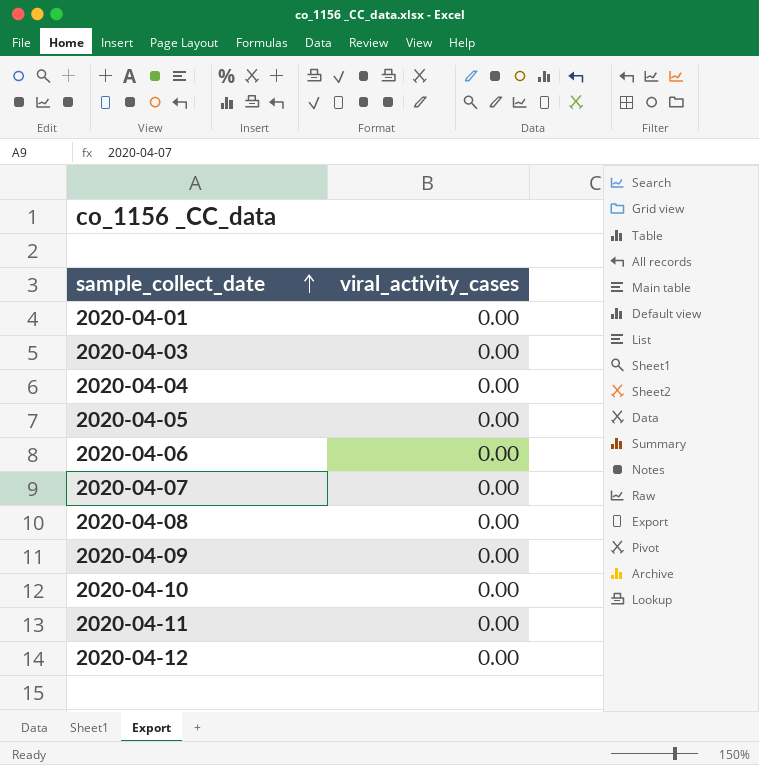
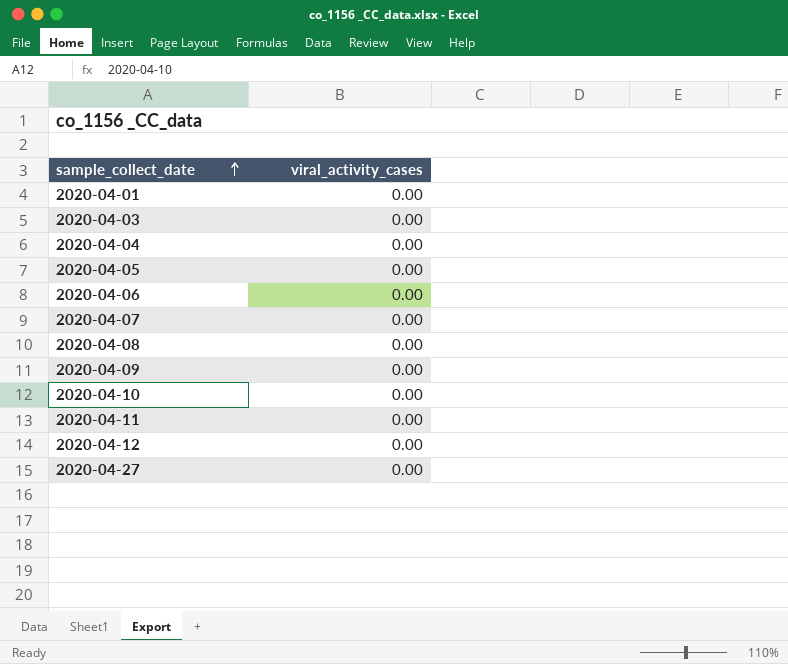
row 2020-04-27: none -> 0.00

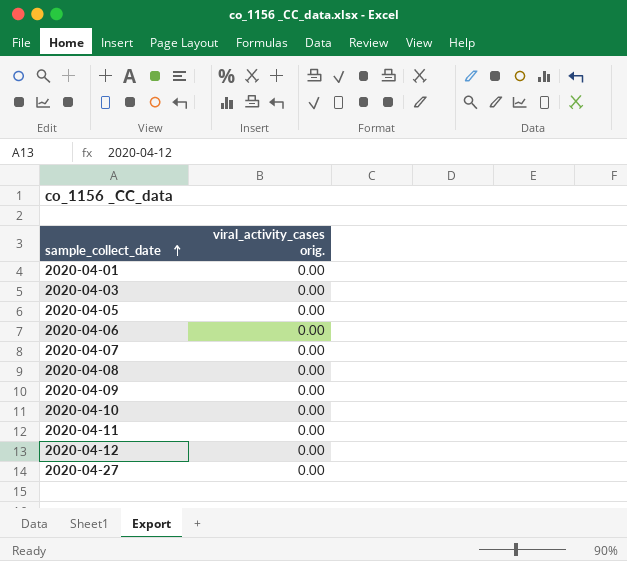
column name: viral_activity_cases -> viral_activity_cases orig.
row 2020-04-04: 0.00 -> none

